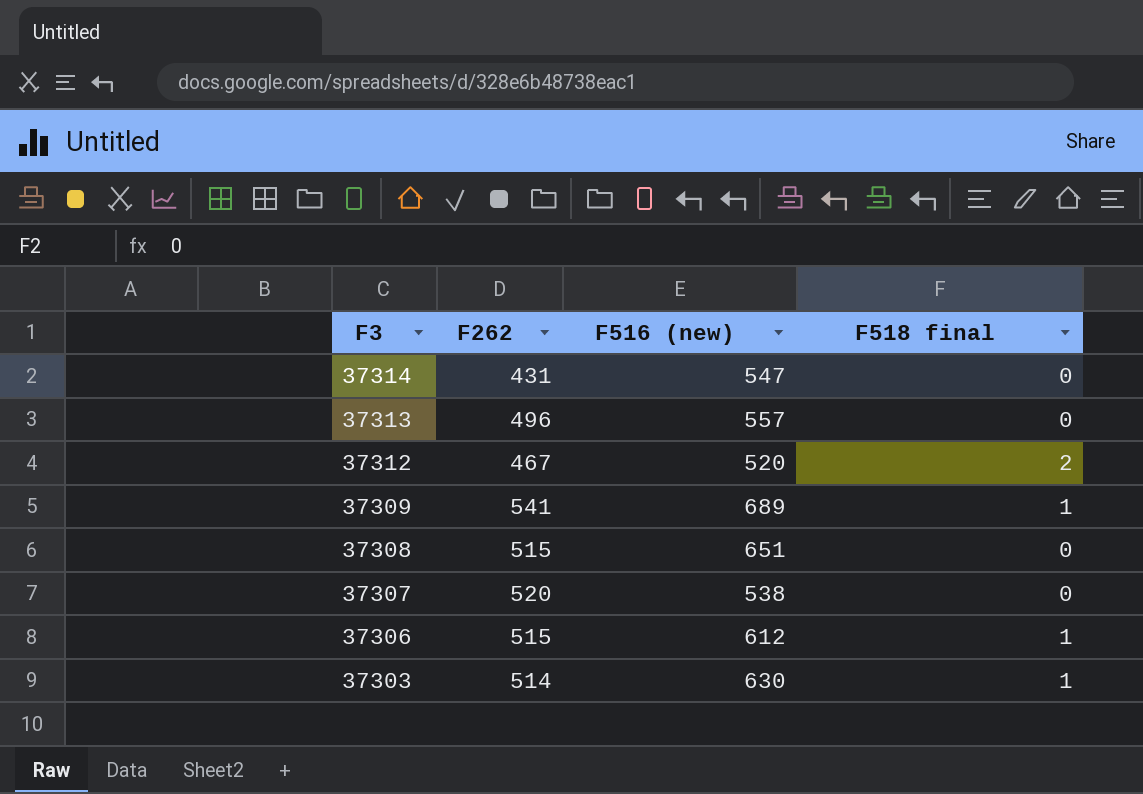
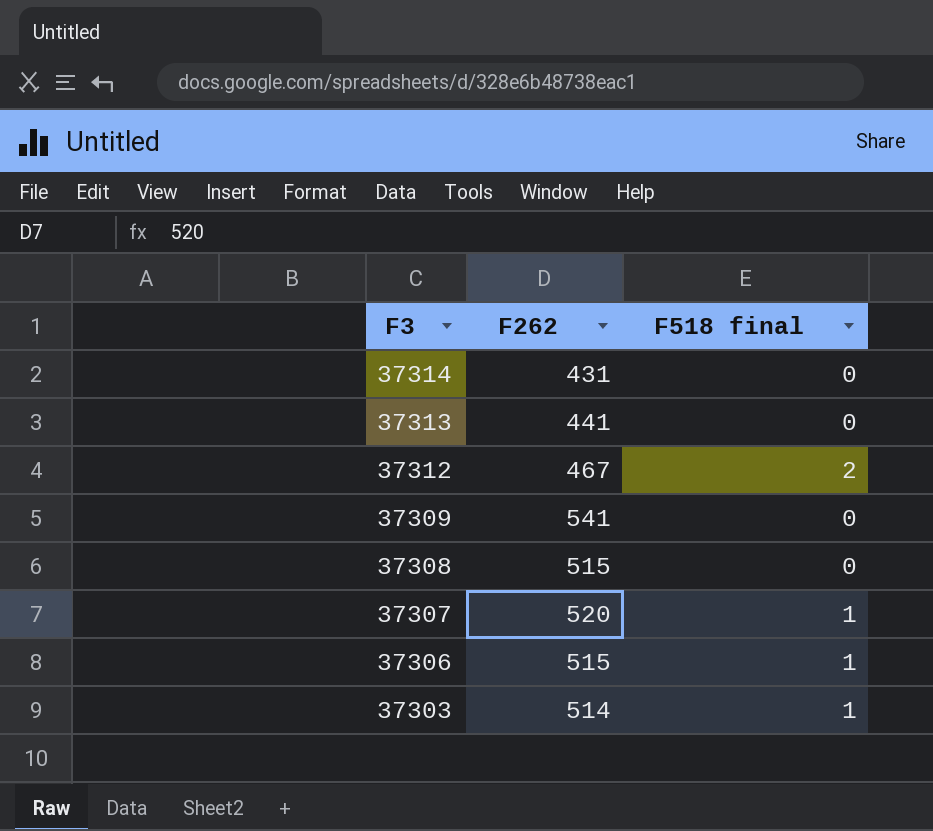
column F516 (new) | position: 3 -> none
37313 | F262: 496 -> 441
37309 | F518 final: 1 -> 0
37307 | F518 final: 0 -> 1

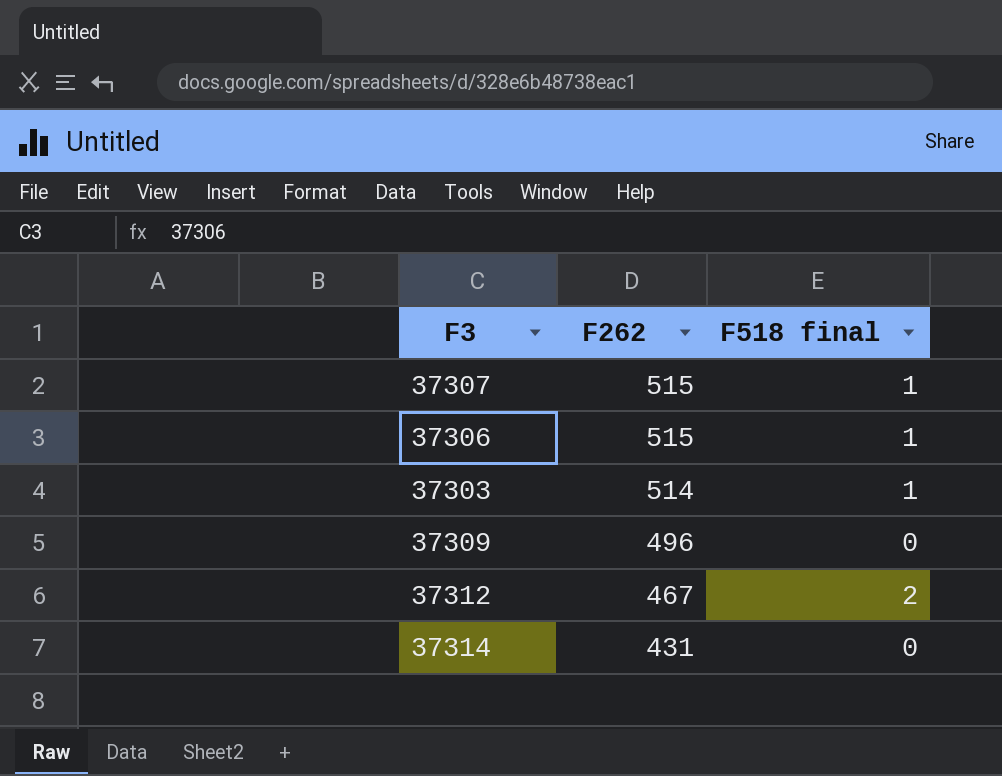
row order: F3 descending -> F262 descending
row 37313: 441 | 0 -> none
row 37308: 515 | 0 -> none
37307 | F262: 520 -> 515
37309 | F262: 541 -> 496

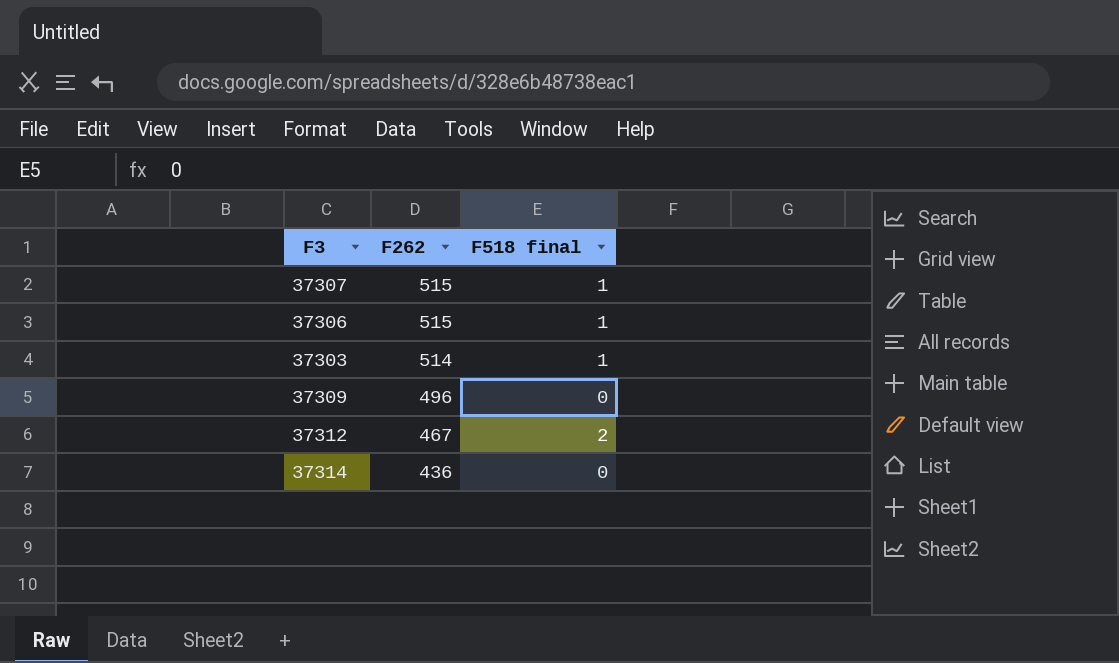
37314 | F262: 431 -> 436

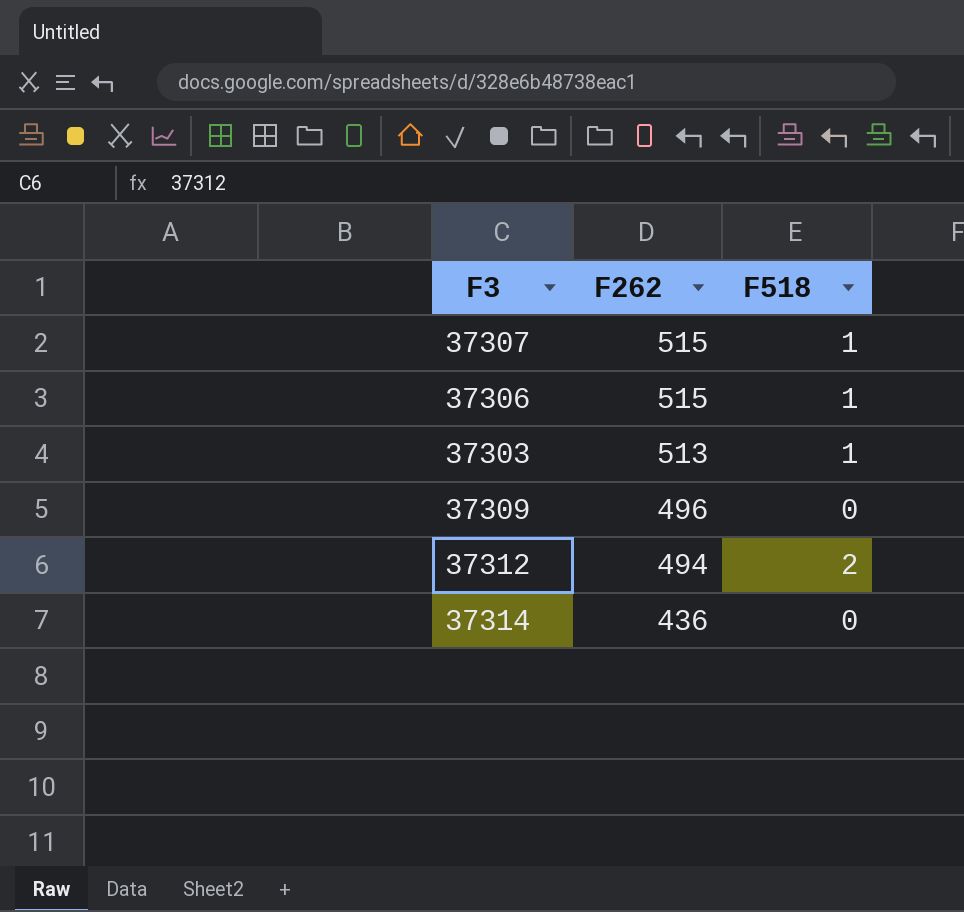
column name: F518 final -> F518
37303 | F262: 514 -> 513
37312 | F262: 467 -> 494

